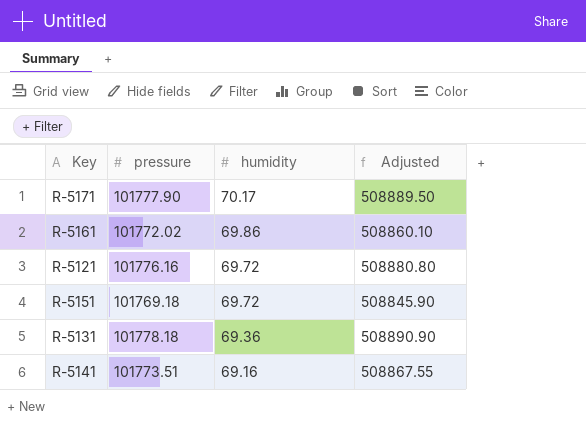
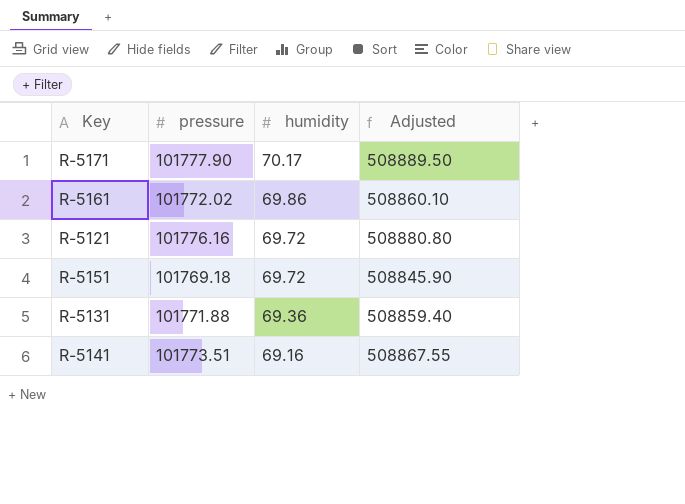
R-5131 | pressure: 101778.18 -> 101771.88
R-5131 | Adjusted: 508890.90 -> 508859.40

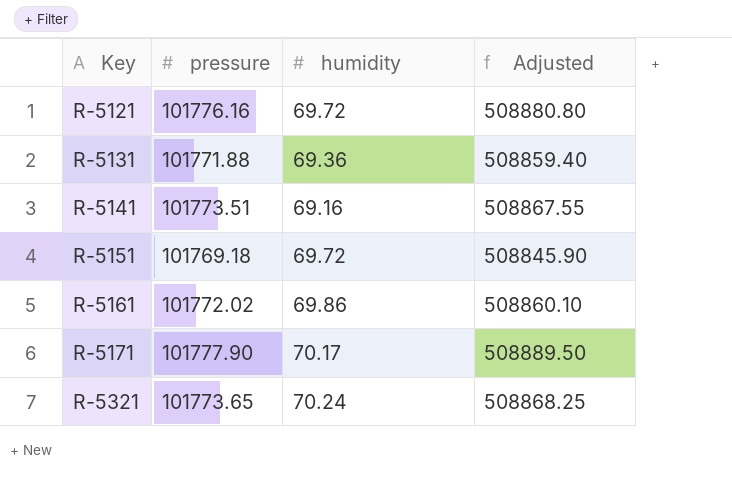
row order: humidity descending -> Key ascending
row R-5321: none -> 101773.65 | 70.24 | 508868.25

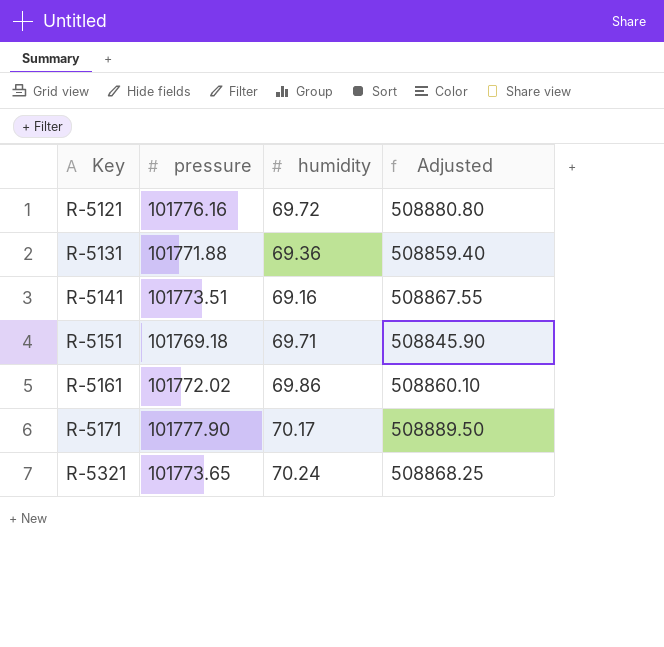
R-5151 | humidity: 69.72 -> 69.71

